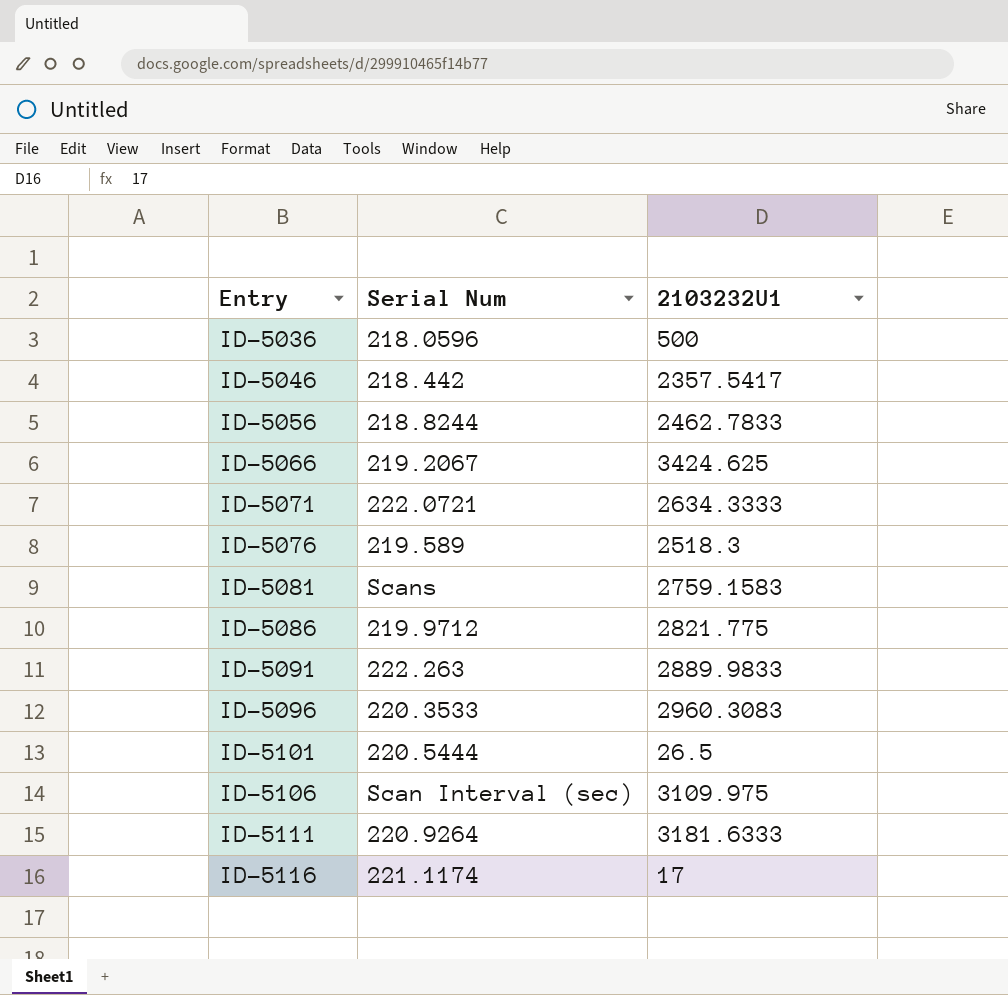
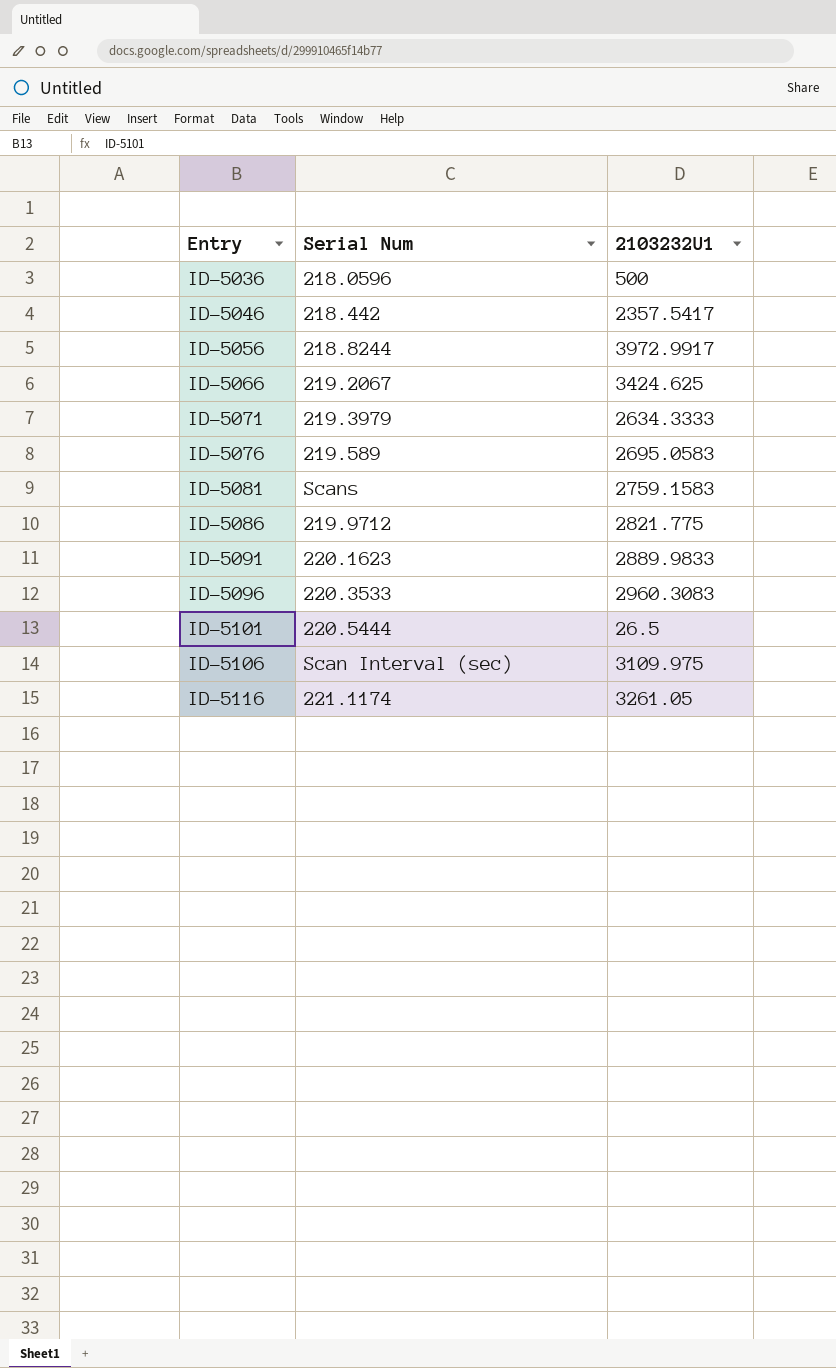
row ID-5111: 220.9264 | 3181.6333 -> none
ID-5056 | 2103232U1: 2462.7833 -> 3972.9917
ID-5071 | Serial Num: 222.0721 -> 219.3979
ID-5076 | 2103232U1: 2518.3 -> 2695.0583
ID-5091 | Serial Num: 222.263 -> 220.1623
ID-5116 | 2103232U1: 17 -> 3261.05

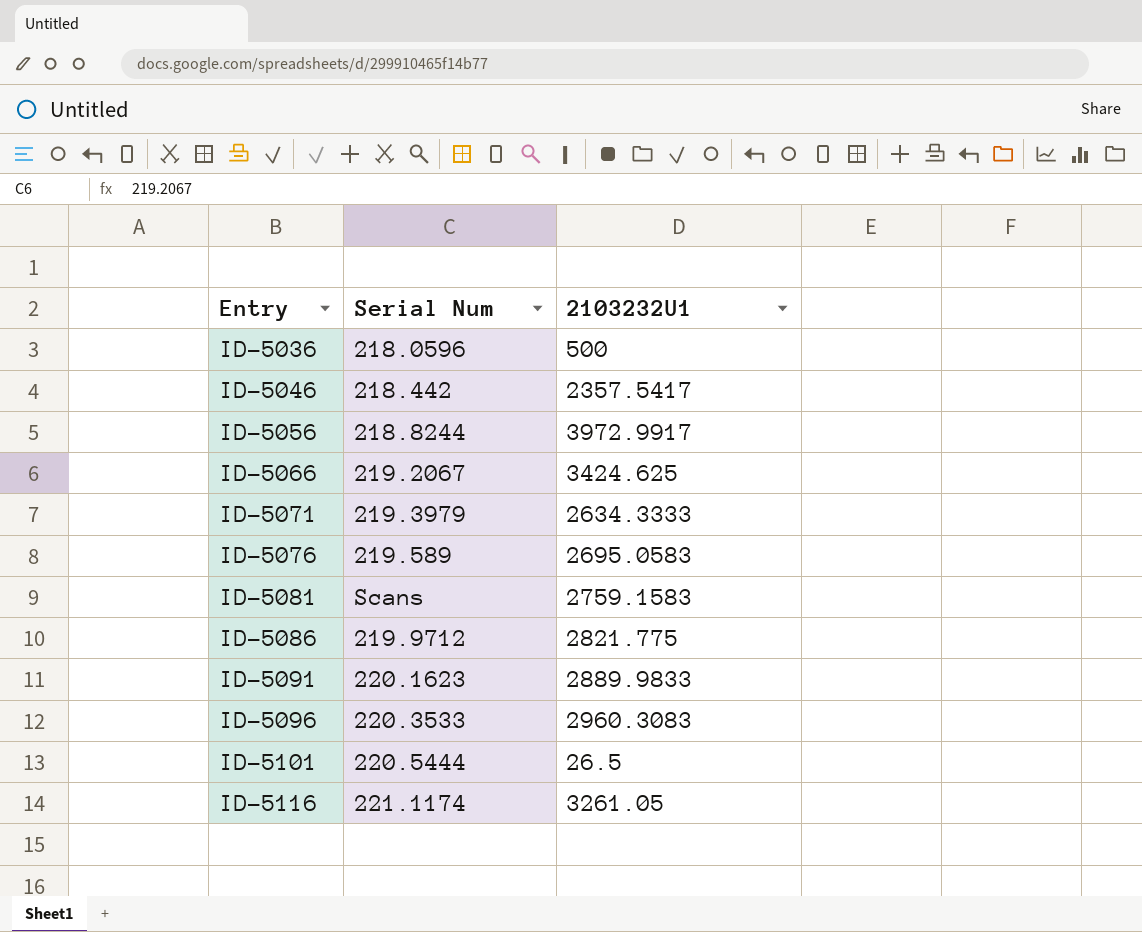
row ID-5106: Scan Interval (sec) | 3109.975 -> none

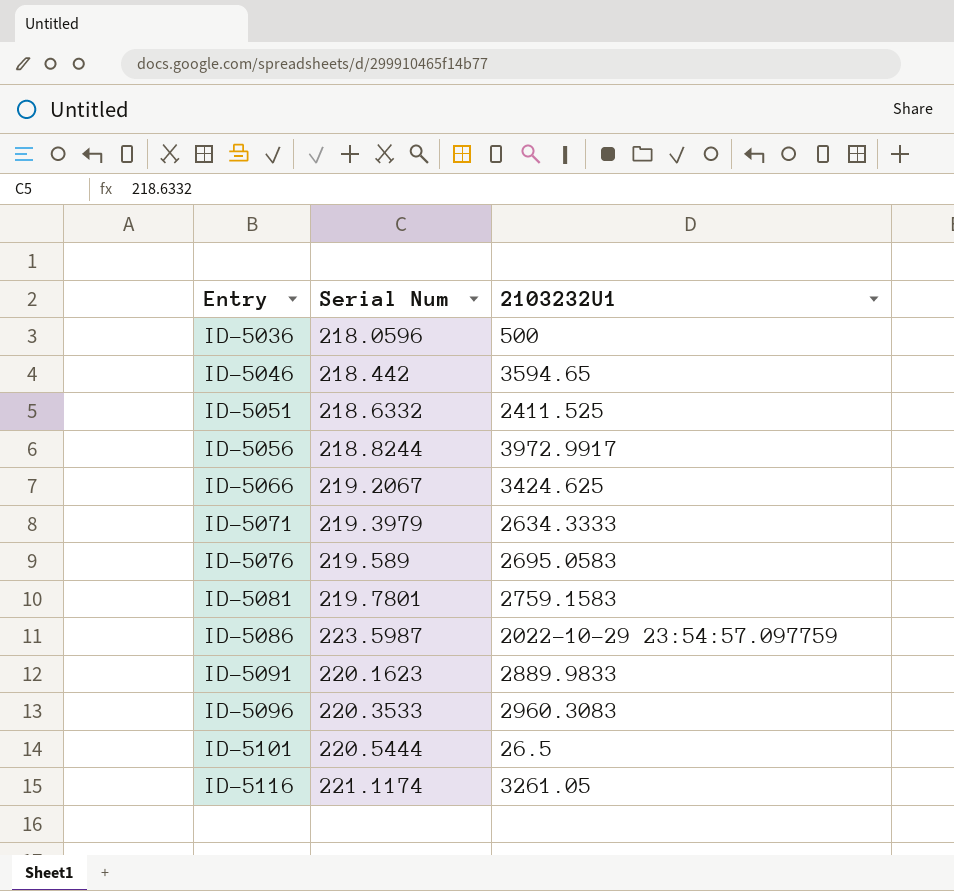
ID-5046 | 2103232U1: 2357.5417 -> 3594.65
row ID-5051: none -> 218.6332 | 2411.525
ID-5081 | Serial Num: Scans -> 219.7801
ID-5086 | Serial Num: 219.9712 -> 223.5987
ID-5086 | 2103232U1: 2821.775 -> 2022-10-29 23:54:57.097759

